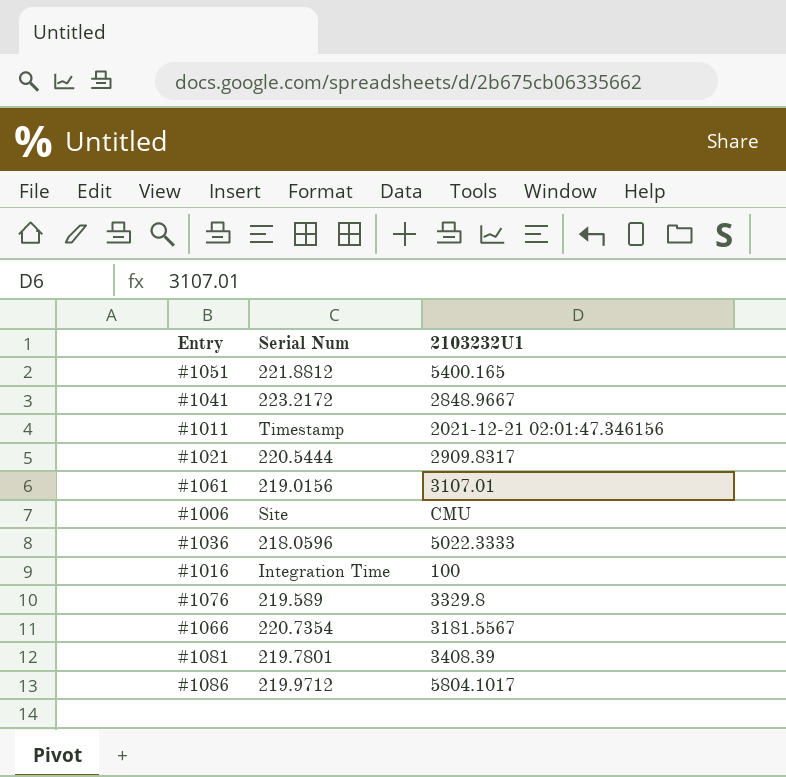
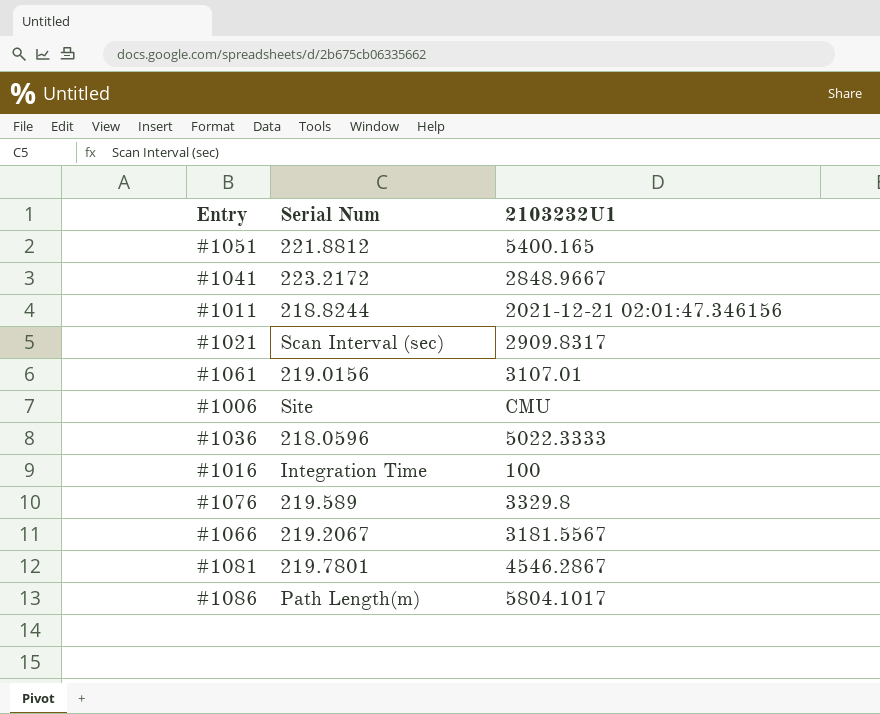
#1011 | Serial Num: Timestamp -> 218.8244
#1021 | Serial Num: 220.5444 -> Scan Interval (sec)
#1066 | Serial Num: 220.7354 -> 219.2067
#1081 | 2103232U1: 3408.39 -> 4546.2867
#1086 | Serial Num: 219.9712 -> Path Length(m)

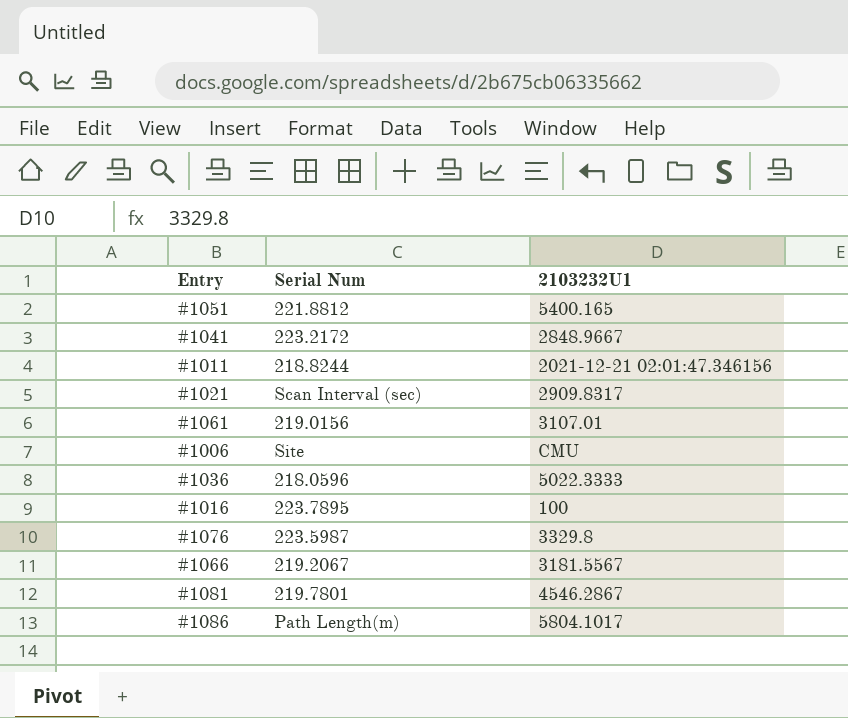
#1016 | Serial Num: Integration Time -> 223.7895
#1076 | Serial Num: 219.589 -> 223.5987

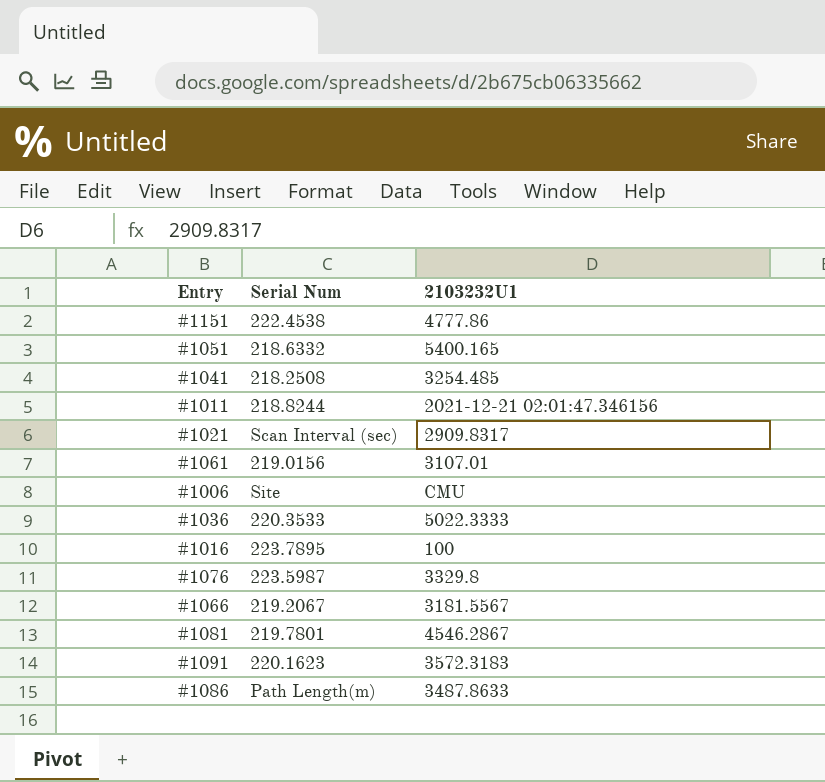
row #1151: none -> 222.4538 | 4777.86
#1051 | Serial Num: 221.8812 -> 218.6332
#1041 | Serial Num: 223.2172 -> 218.2508
#1041 | 2103232U1: 2848.9667 -> 3254.485
#1036 | Serial Num: 218.0596 -> 220.3533
row #1091: none -> 220.1623 | 3572.3183
#1086 | 2103232U1: 5804.1017 -> 3487.8633

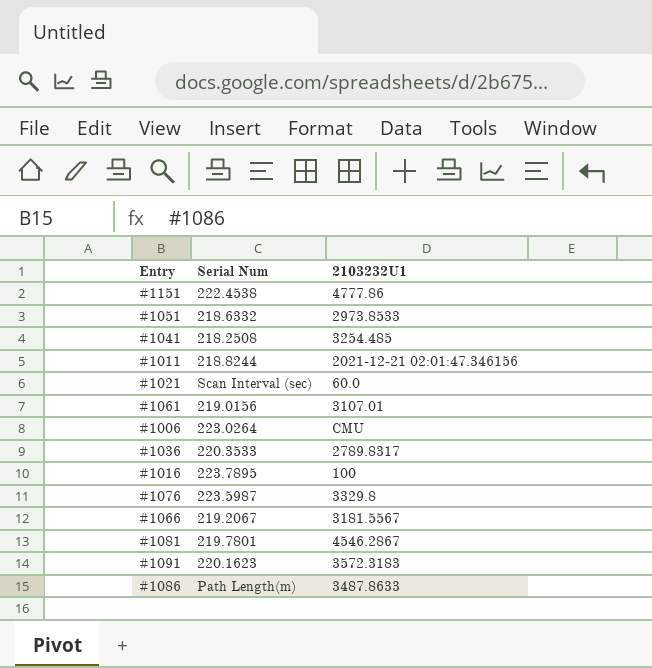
#1051 | 2103232U1: 5400.165 -> 2973.8533
#1021 | 2103232U1: 2909.8317 -> 60.0
#1006 | Serial Num: Site -> 223.0264
#1036 | 2103232U1: 5022.3333 -> 2789.8317

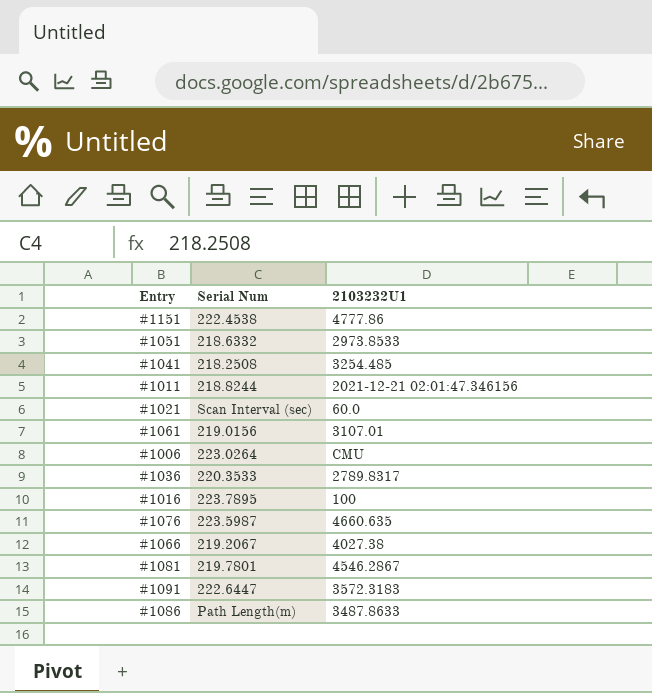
#1076 | 2103232U1: 3329.8 -> 4660.635
#1066 | 2103232U1: 3181.5567 -> 4027.38
#1091 | Serial Num: 220.1623 -> 222.6447

